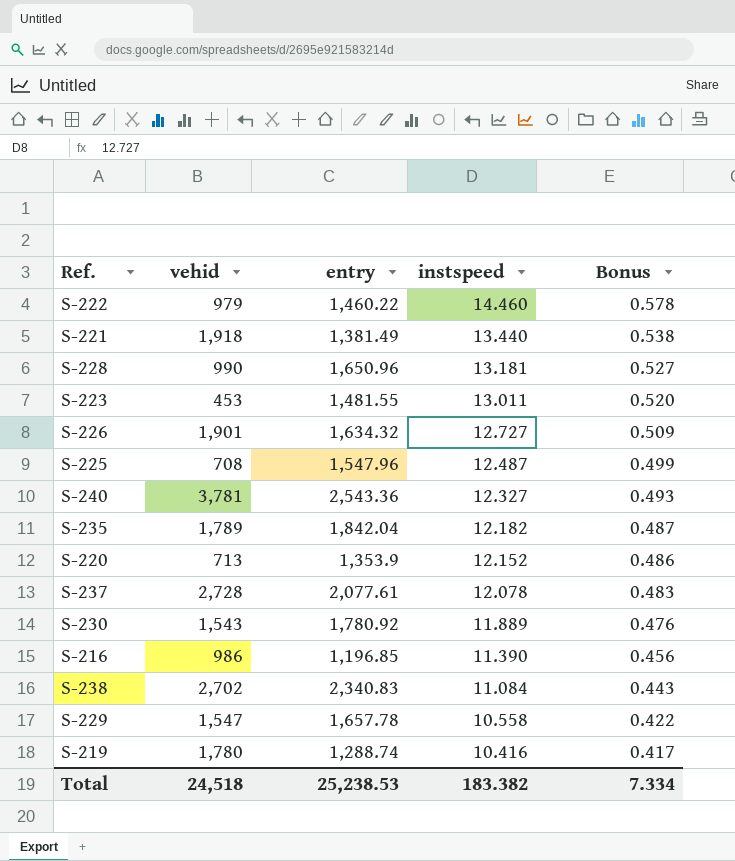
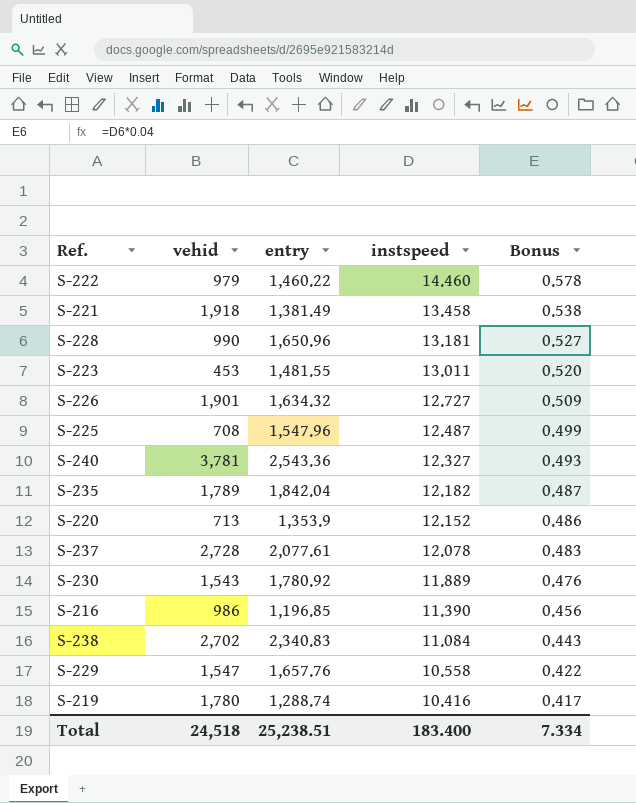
S-221 | instspeed: 13.440 -> 13.458
S-229 | entry: 1,657.78 -> 1,657.76
Total | entry: 25,238.53 -> 25,238.51
Total | instspeed: 183.382 -> 183.400

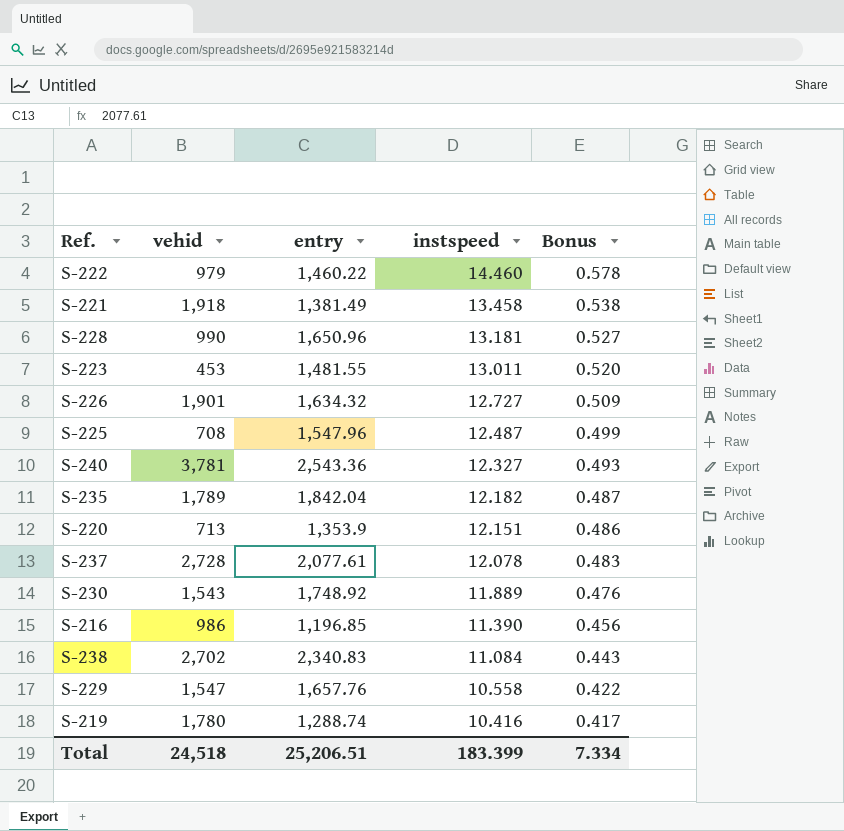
S-220 | instspeed: 12.152 -> 12.151
S-230 | entry: 1,780.92 -> 1,748.92
Total | entry: 25,238.51 -> 25,206.51
Total | instspeed: 183.400 -> 183.399

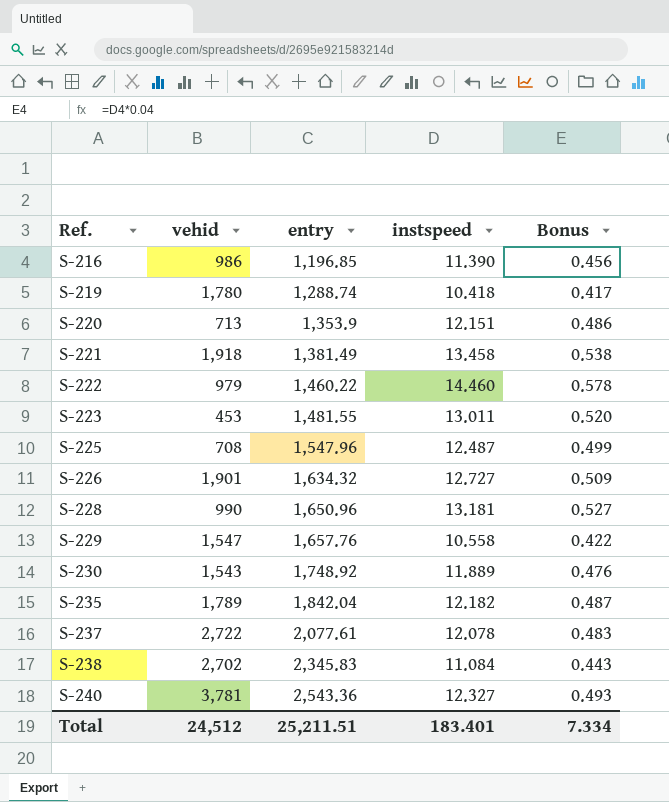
row order: instspeed descending -> Ref. ascending
S-219 | instspeed: 10.416 -> 10.418
S-237 | vehid: 2,728 -> 2,722
S-238 | entry: 2,340.83 -> 2,345.83
Total | vehid: 24,518 -> 24,512
Total | entry: 25,206.51 -> 25,211.51
Total | instspeed: 183.399 -> 183.401

